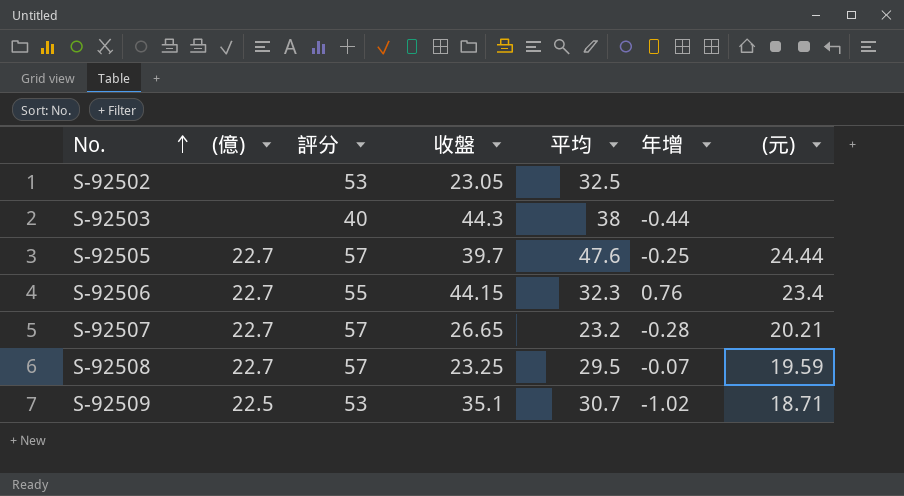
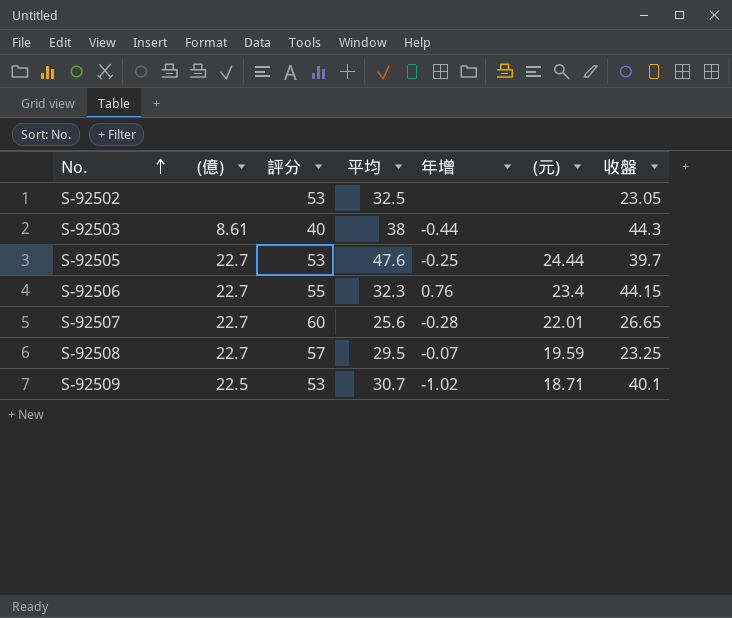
column 收盤 | position: 4 -> 7
S-92503 | (億): none -> 8.61
S-92505 | 評分: 57 -> 53
S-92507 | 評分: 57 -> 60
S-92507 | 平均: 23.2 -> 25.6
S-92507 | (元): 20.21 -> 22.01
S-92509 | 收盤: 35.1 -> 40.1

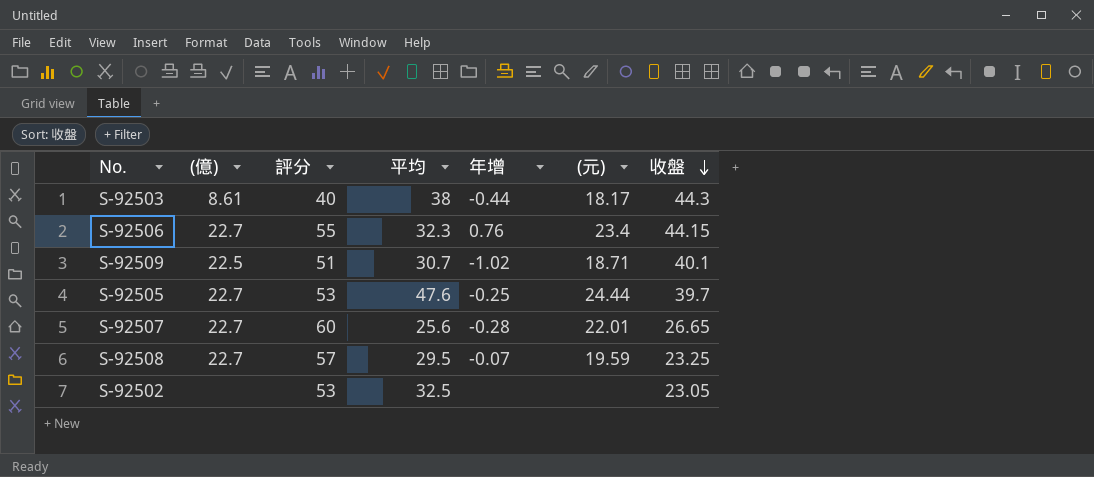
row order: No. ascending -> 收盤 descending
S-92503 | (元): none -> 18.17
S-92509 | 評分: 53 -> 51

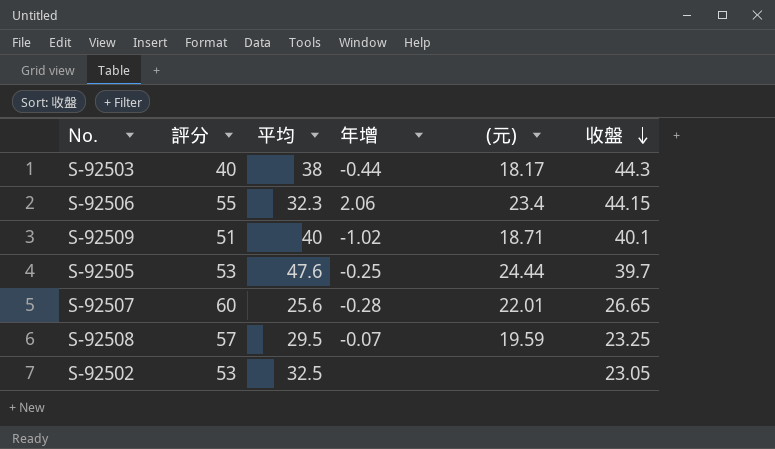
column (億) | position: 2 -> none
S-92506 | 年增: 0.76 -> 2.06
S-92509 | 平均: 30.7 -> 40

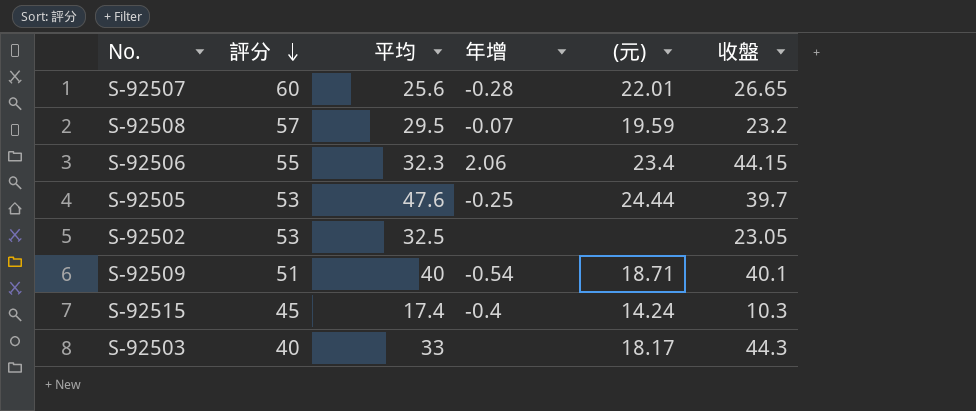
row order: 收盤 descending -> 評分 descending
S-92508 | 收盤: 23.25 -> 23.2
S-92509 | 年增: -1.02 -> -0.54
row S-92515: none -> 45 | 17.4 | -0.4 | 14.24 | 10.3
S-92503 | 平均: 38 -> 33
S-92503 | 年增: -0.44 -> none

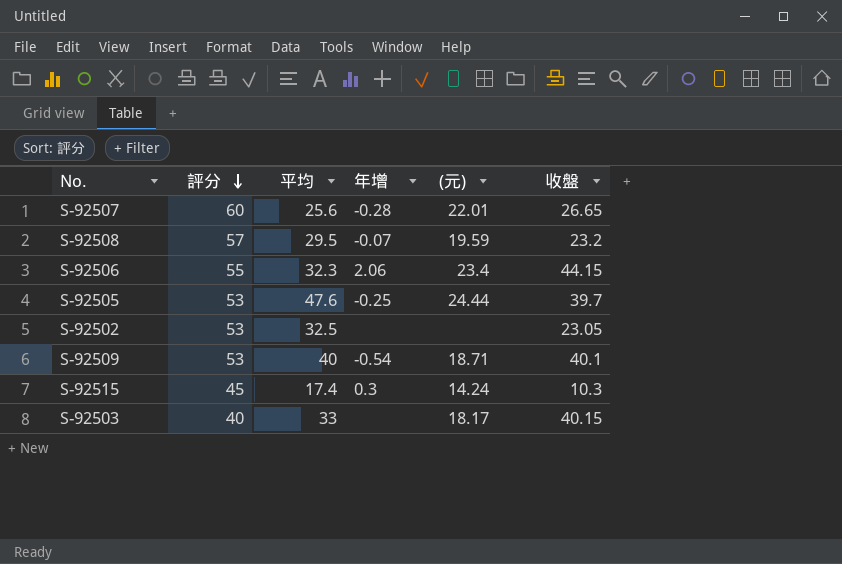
S-92509 | 評分: 51 -> 53
S-92515 | 年增: -0.4 -> 0.3
S-92503 | 收盤: 44.3 -> 40.15

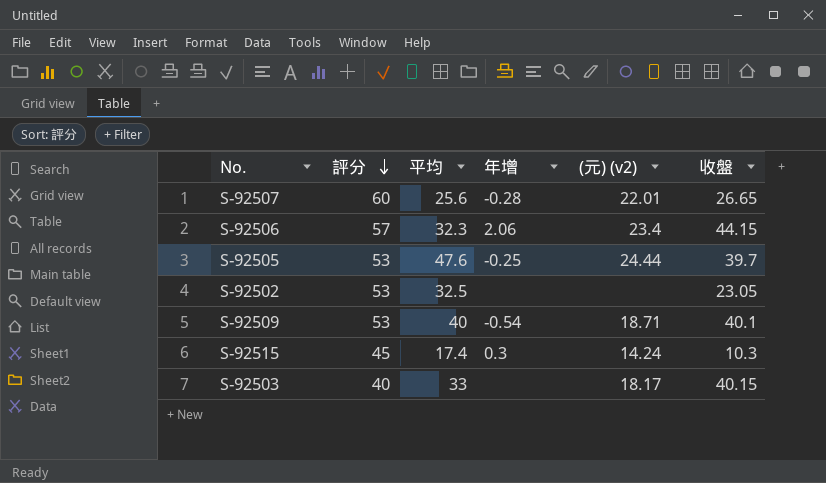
column name: (元) -> (元) (v2)
row S-92508: 57 | 29.5 | -0.07 | 19.59 | 23.2 -> none
S-92506 | 評分: 55 -> 57

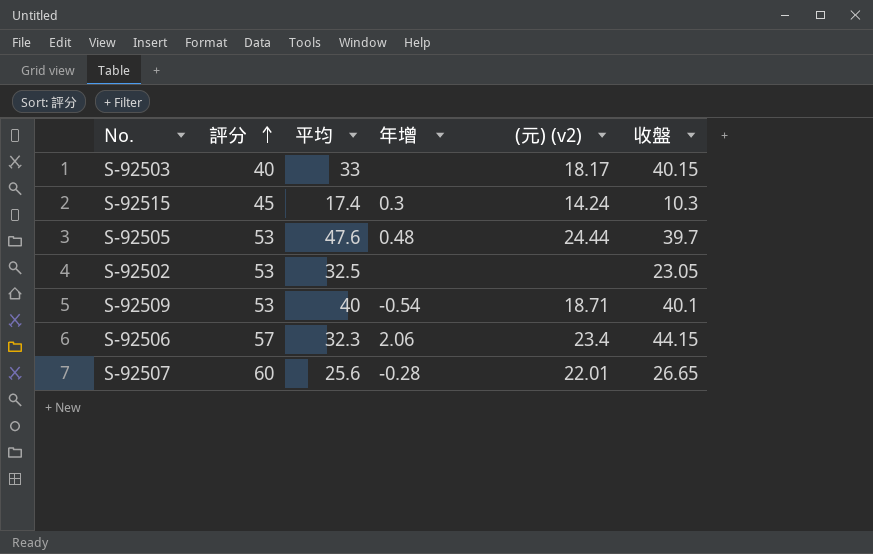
row order: 評分 descending -> 評分 ascending
S-92505 | 年增: -0.25 -> 0.48

